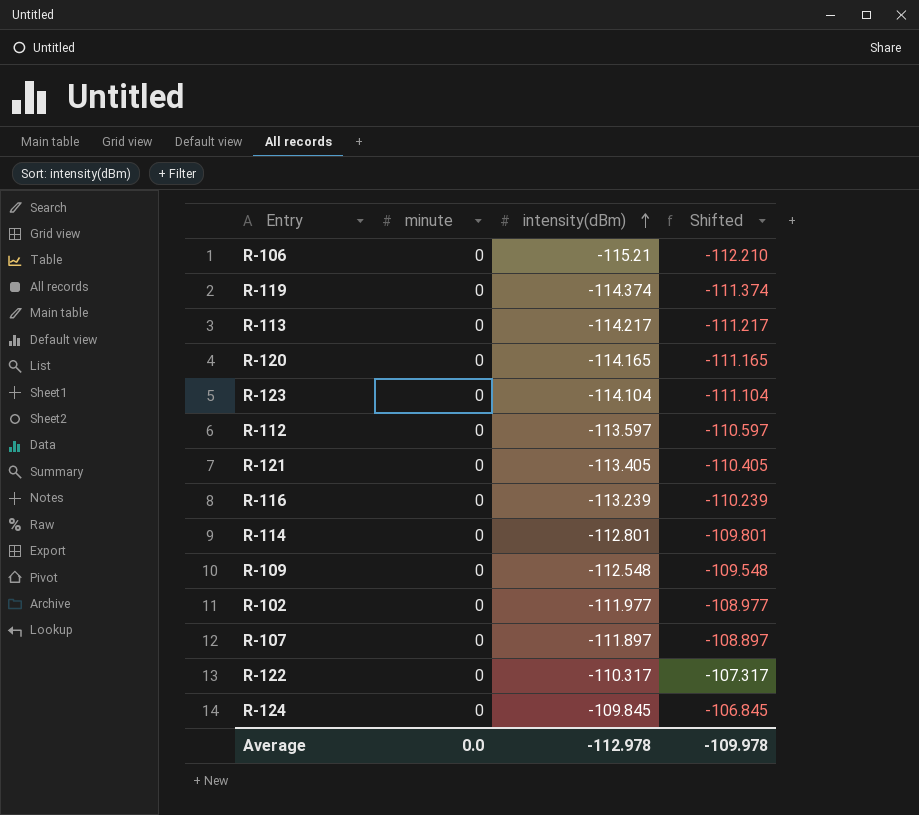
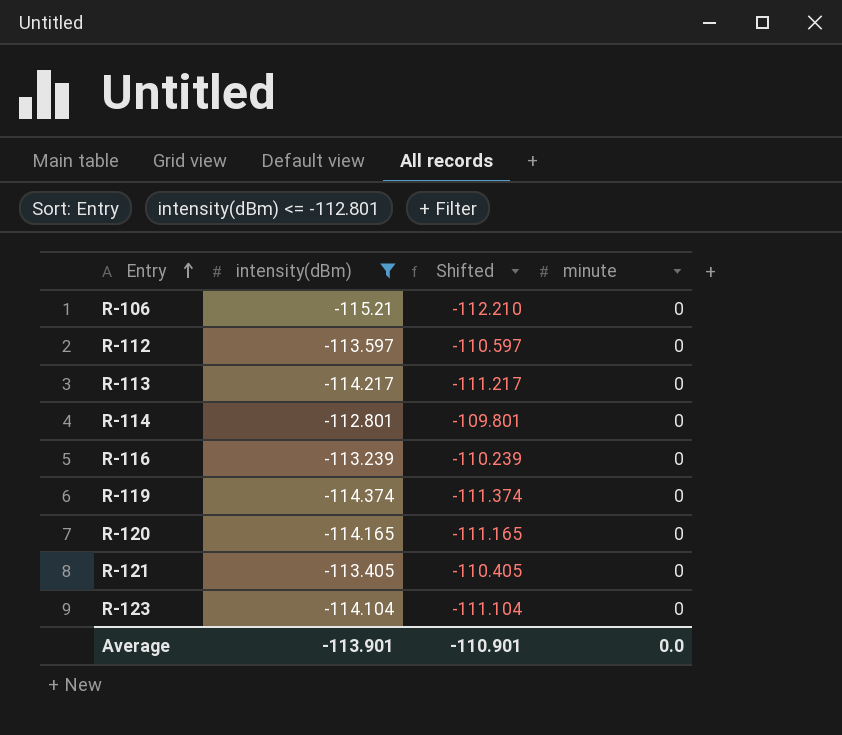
filter: none -> intensity(dBm) <= -112.801
row order: intensity(dBm) ascending -> Entry ascending
column minute | position: 2 -> 4
Average | intensity(dBm): -112.978 -> -113.901
Average | Shifted: -109.978 -> -110.901

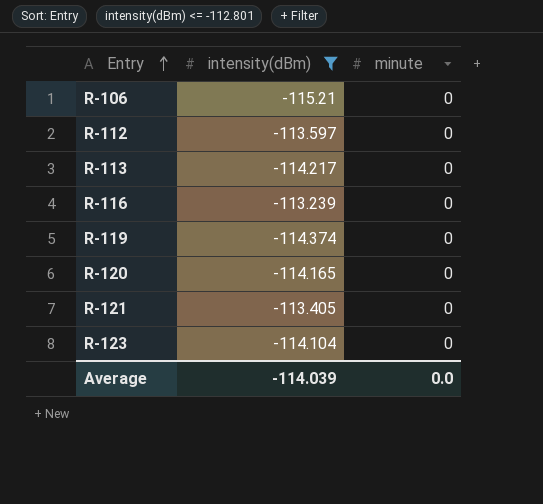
column Shifted | formula: [intensity(dBm)] + 3 -> none
row R-114: -112.801 | -109.801 | 0 -> none
Average | intensity(dBm): -113.901 -> -114.039

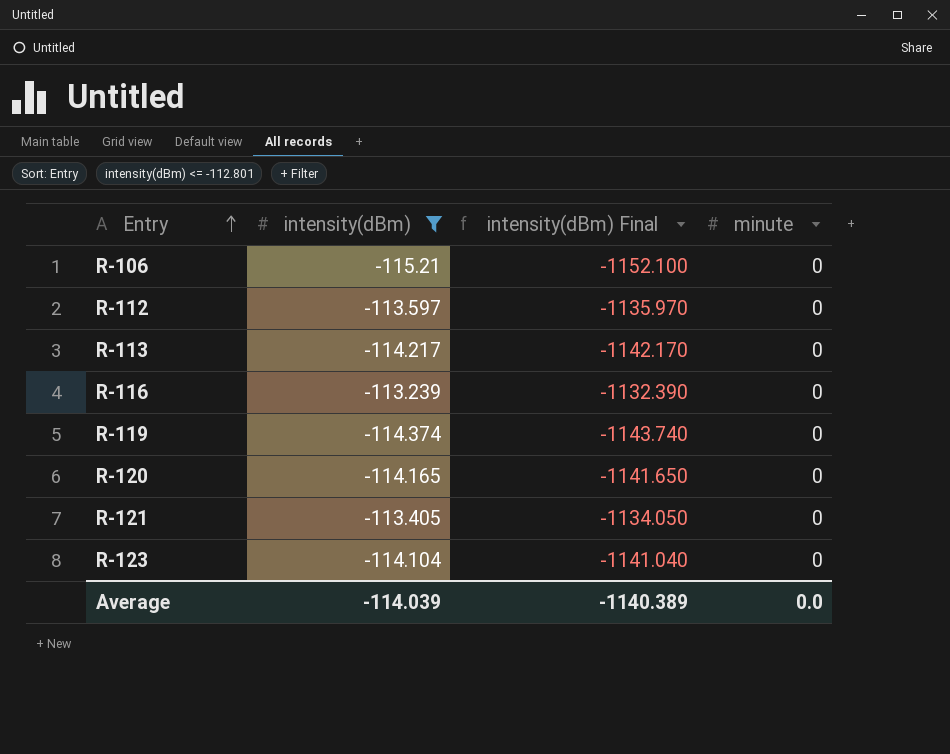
column intensity(dBm) Final | formula: none -> [intensity(dBm)] * 10

